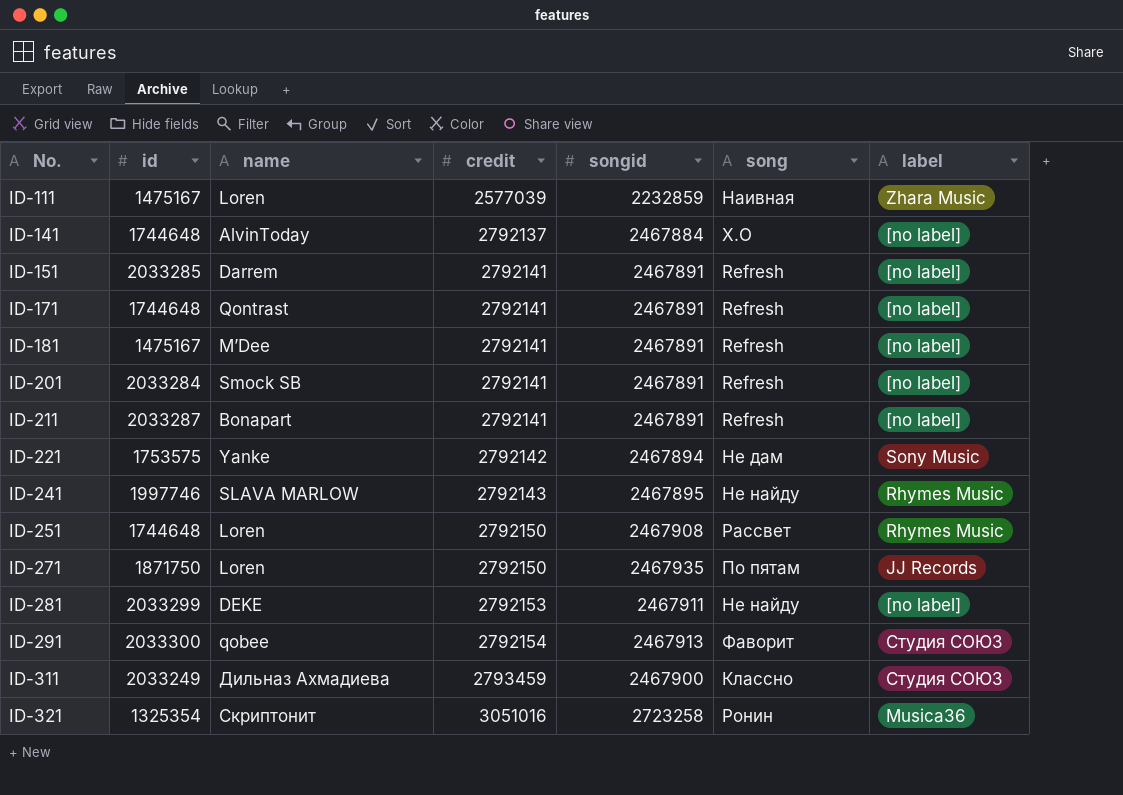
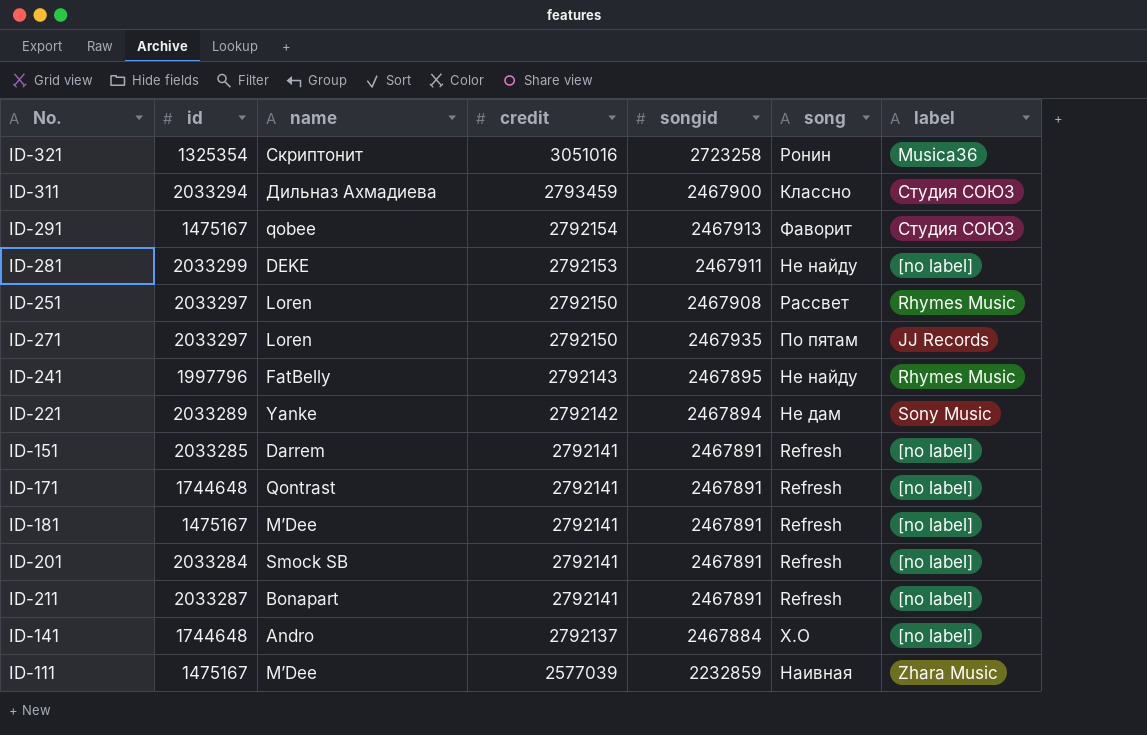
row order: No. ascending -> credit descending
ID-311 | id: 2033249 -> 2033294
ID-291 | id: 2033300 -> 1475167
ID-251 | id: 1744648 -> 2033297
ID-271 | id: 1871750 -> 2033297
ID-241 | id: 1997746 -> 1997796
ID-241 | name: SLAVA MARLOW -> FatBelly
ID-221 | id: 1753575 -> 2033289
ID-141 | name: AlvinToday -> Andro
ID-111 | name: Loren -> M’Dee

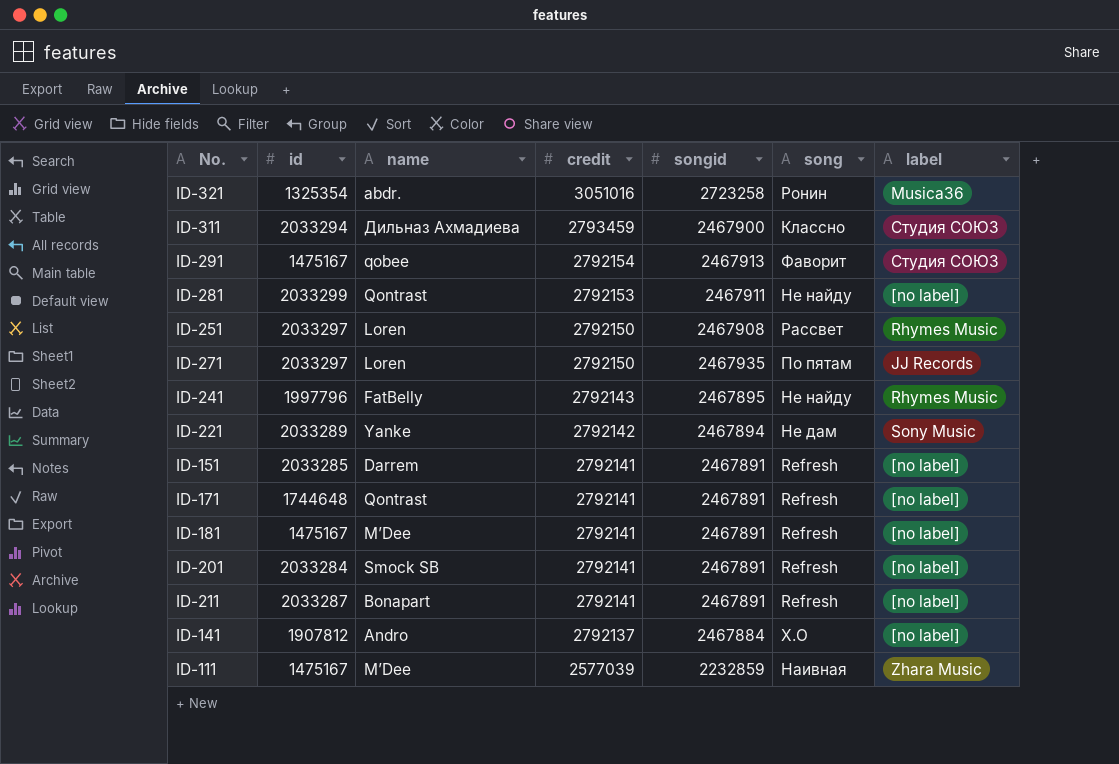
ID-321 | name: Скриптонит -> abdr.
ID-281 | name: DEKE -> Qontrast
ID-141 | id: 1744648 -> 1907812

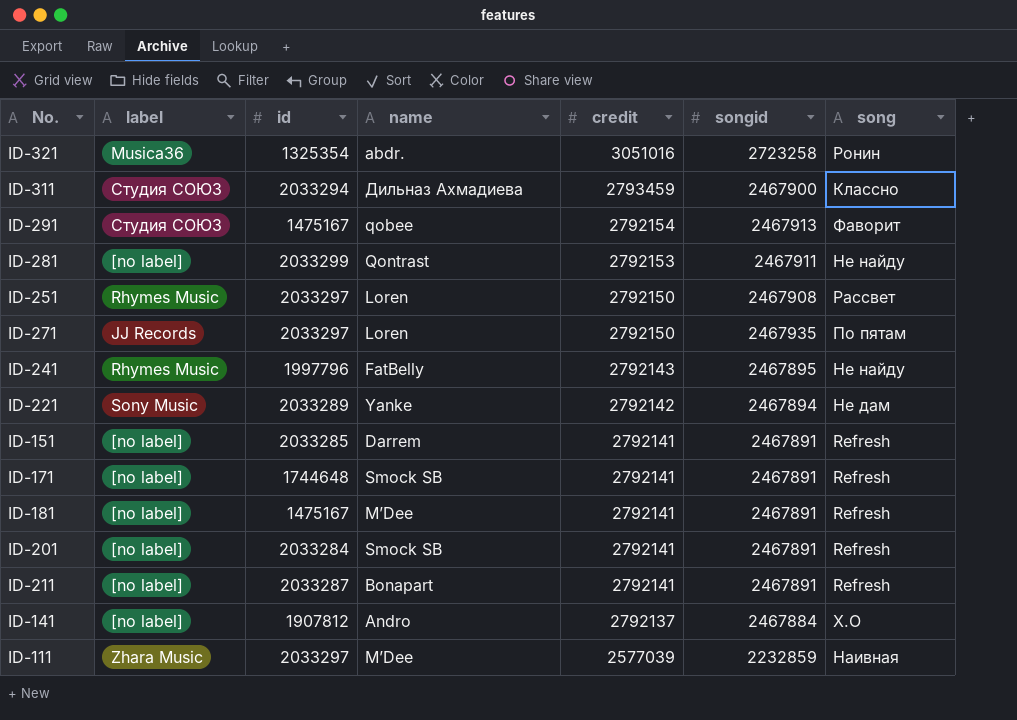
column label | position: 7 -> 2
ID-171 | name: Qontrast -> Smock SB
ID-111 | id: 1475167 -> 2033297

